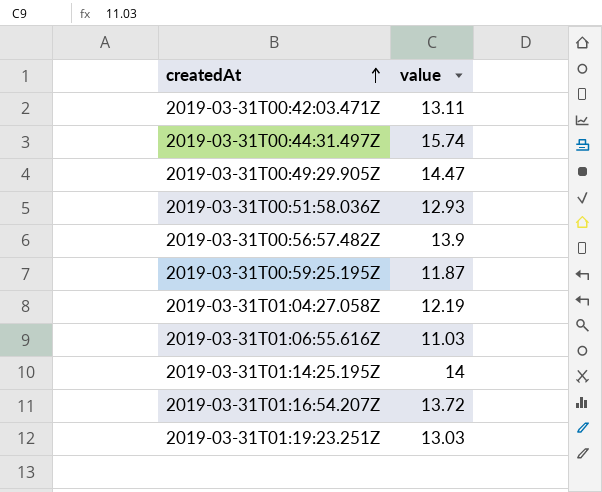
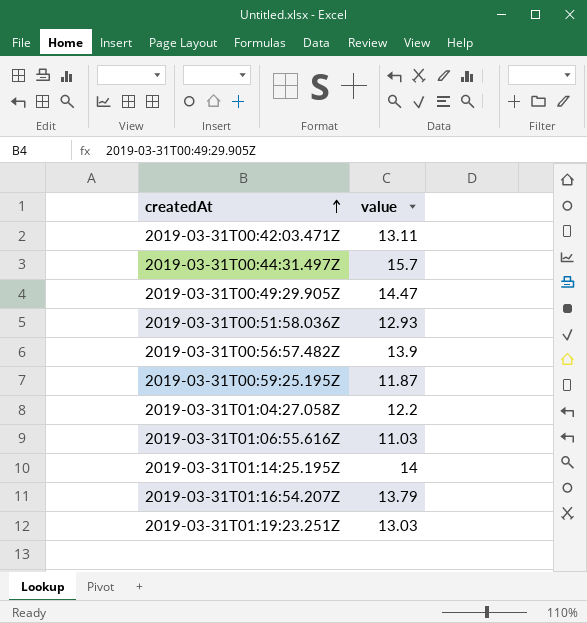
2019-03-31T00:44:31.497Z | value: 15.74 -> 15.7
2019-03-31T01:04:27.058Z | value: 12.19 -> 12.2
2019-03-31T01:16:54.207Z | value: 13.72 -> 13.79

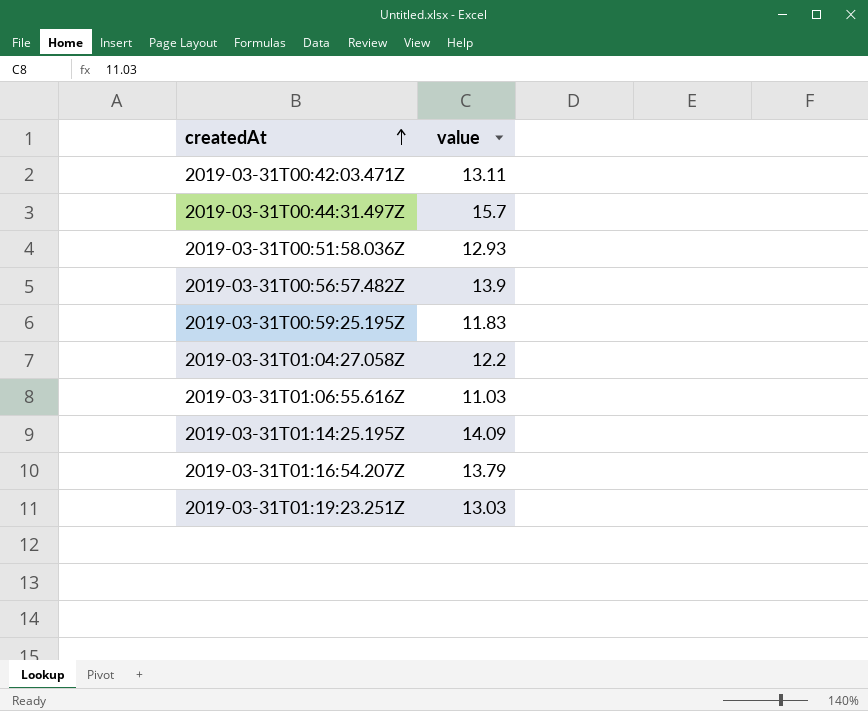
row 2019-03-31T00:49:29.905Z: 14.47 -> none
2019-03-31T00:59:25.195Z | value: 11.87 -> 11.83
2019-03-31T01:14:25.195Z | value: 14 -> 14.09

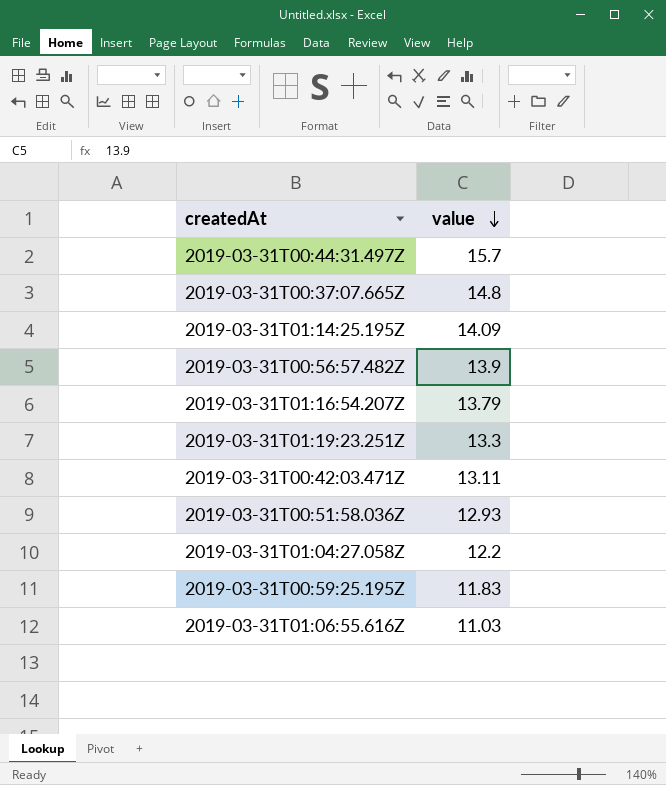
row order: createdAt ascending -> value descending
row 2019-03-31T00:37:07.665Z: none -> 14.8
2019-03-31T01:19:23.251Z | value: 13.03 -> 13.3

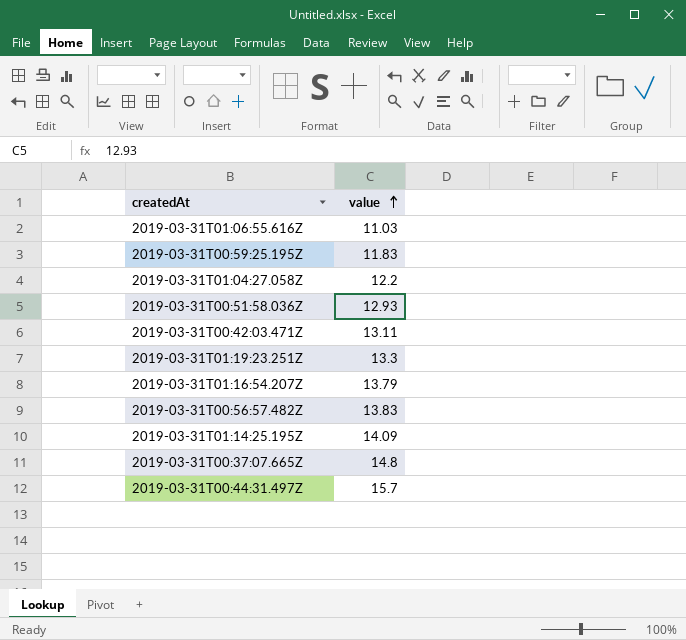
row order: value descending -> value ascending
2019-03-31T00:56:57.482Z | value: 13.9 -> 13.83

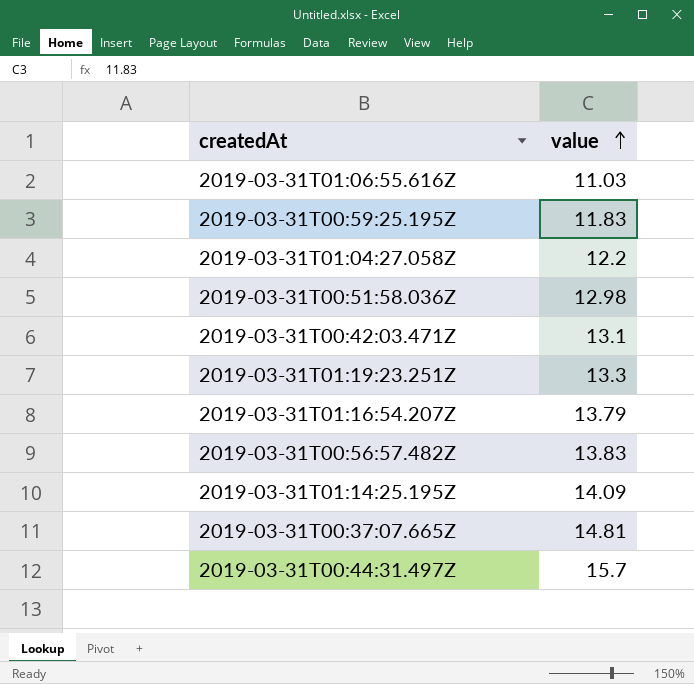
2019-03-31T00:51:58.036Z | value: 12.93 -> 12.98
2019-03-31T00:42:03.471Z | value: 13.11 -> 13.1
2019-03-31T00:37:07.665Z | value: 14.8 -> 14.81

